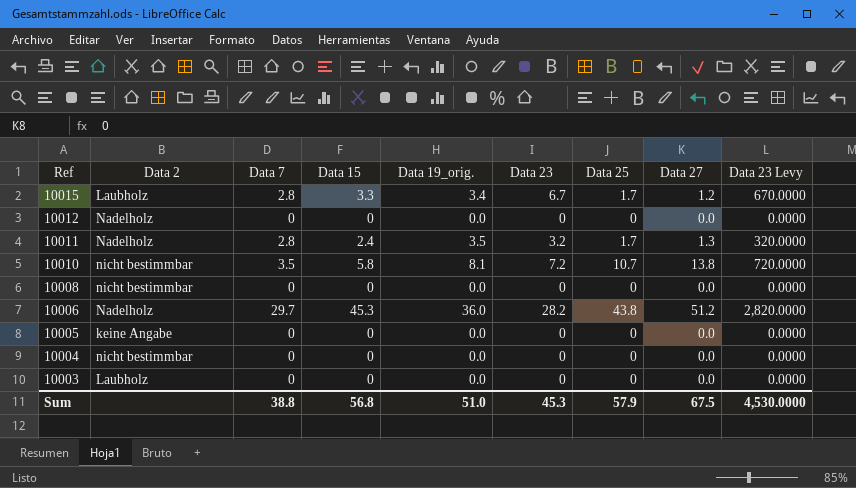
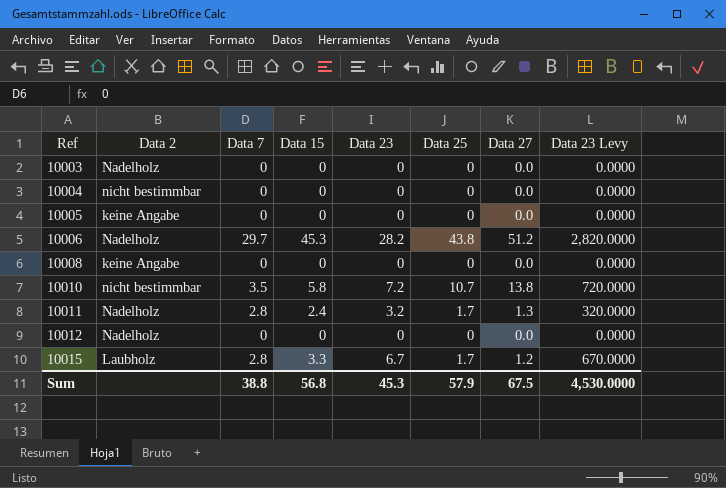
row order: Ref descending -> Ref ascending
column Data 19_orig. | position: 5 -> none
10003 | Data 2: Laubholz -> Nadelholz
10008 | Data 2: nicht bestimmbar -> keine Angabe

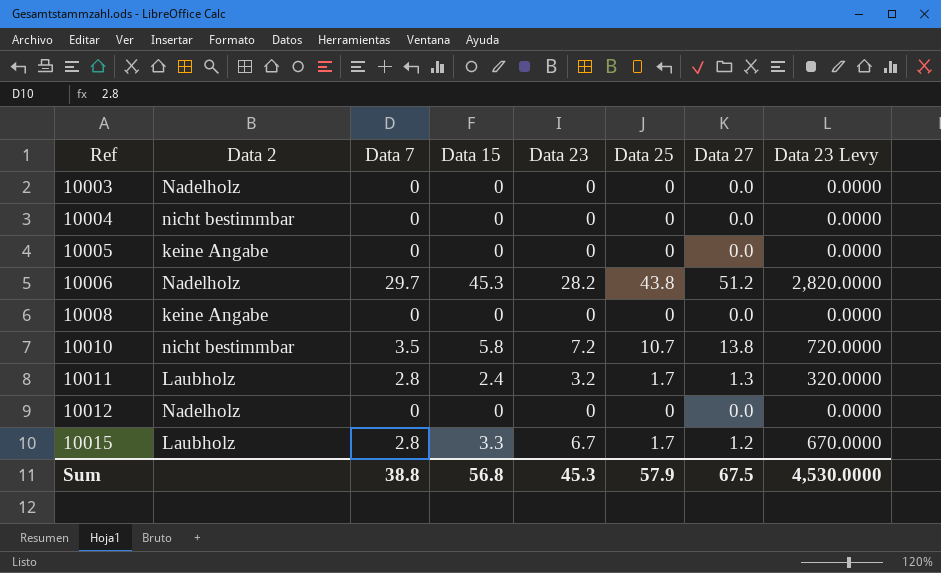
10011 | Data 2: Nadelholz -> Laubholz

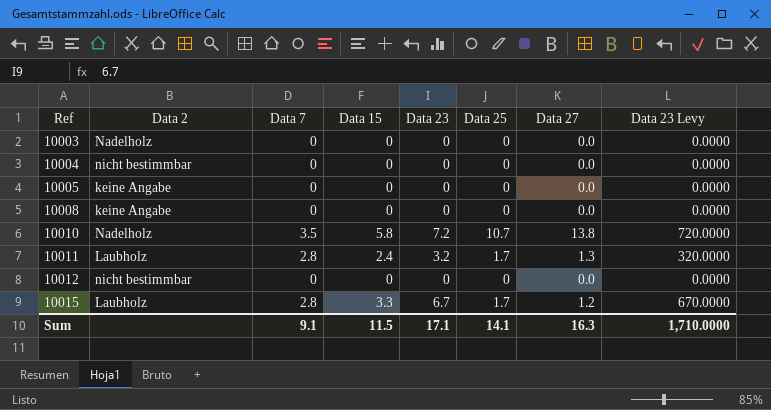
row 10006: Nadelholz | 29.7 | 45.3 | 28.2 | 43.8 | 51.2 | 2,820.0000 -> none
10010 | Data 2: nicht bestimmbar -> Nadelholz
10012 | Data 2: Nadelholz -> nicht bestimmbar
Sum | Data 7: 38.8 -> 9.1
Sum | Data 15: 56.8 -> 11.5
Sum | Data 23: 45.3 -> 17.1
Sum | Data 25: 57.9 -> 14.1
Sum | Data 27: 67.5 -> 16.3
Sum | Data 23 Levy: 4,530.0000 -> 1,710.0000

